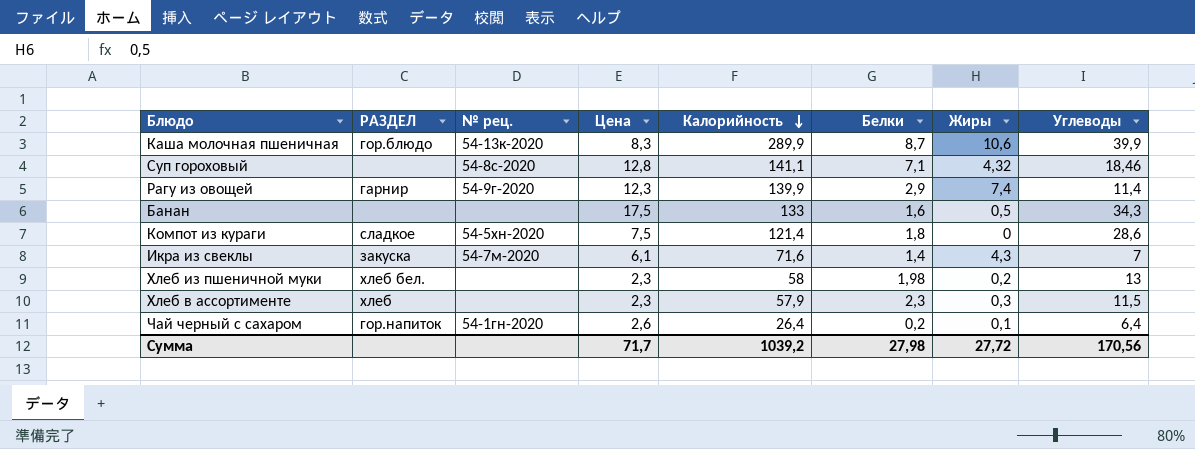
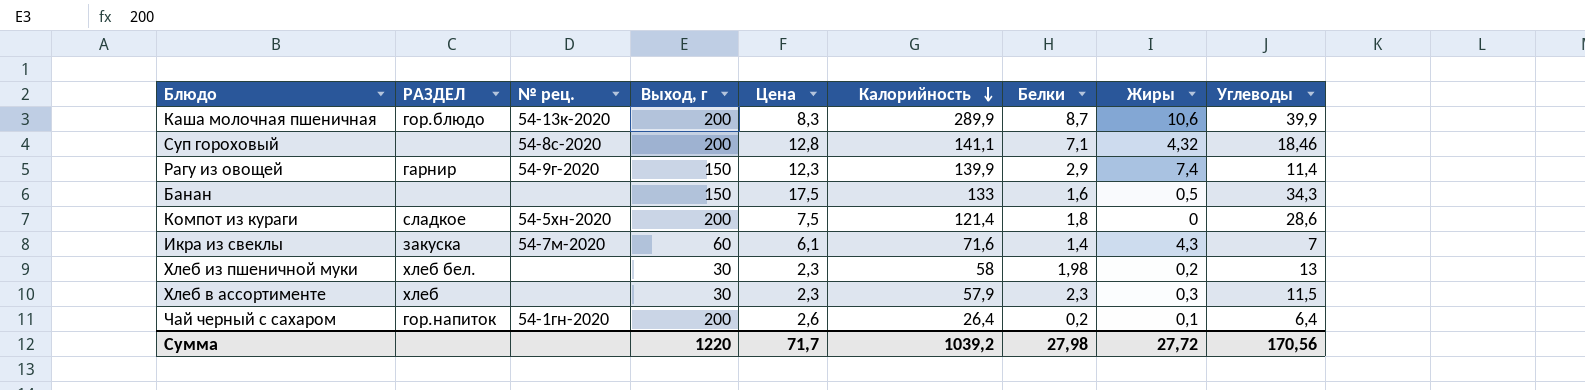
column Выход, г | position: none -> 4

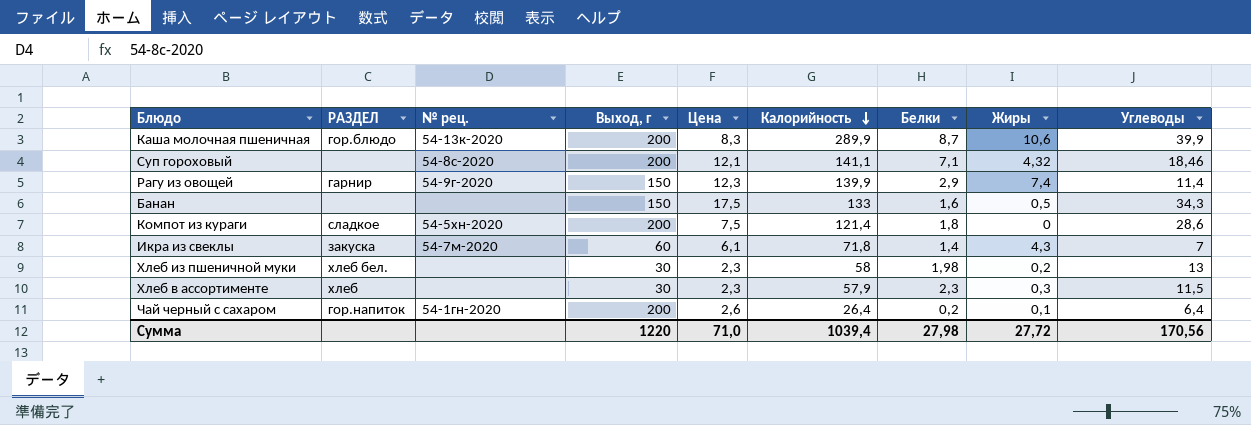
Суп гороховый | Цена: 12,8 -> 12,1
Икра из свеклы | Калорийность: 71,6 -> 71,8
Сумма | Цена: 71,7 -> 71,0
Сумма | Калорийность: 1039,2 -> 1039,4

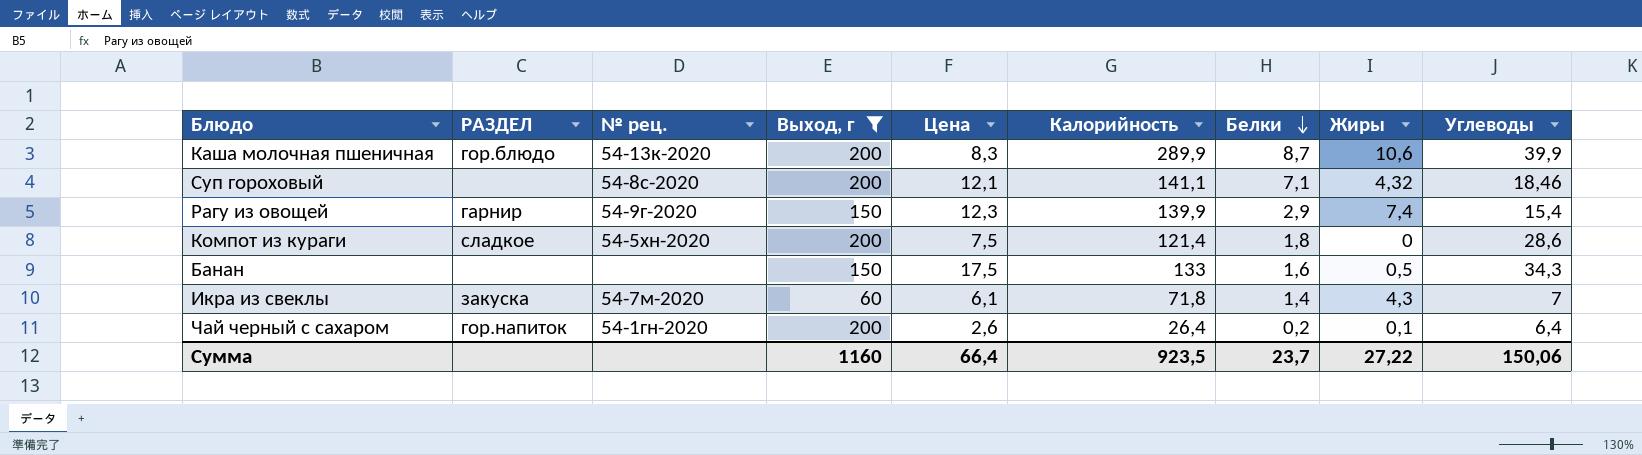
filter: none -> Выход, г != 30
row order: Калорийность descending -> Белки descending
Рагу из овощей | Углеводы: 11,4 -> 15,4
Сумма | Выход, г: 1220 -> 1160
Сумма | Цена: 71,0 -> 66,4
Сумма | Калорийность: 1039,4 -> 923,5
Сумма | Белки: 27,98 -> 23,7
Сумма | Жиры: 27,72 -> 27,22
Сумма | Углеводы: 170,56 -> 150,06

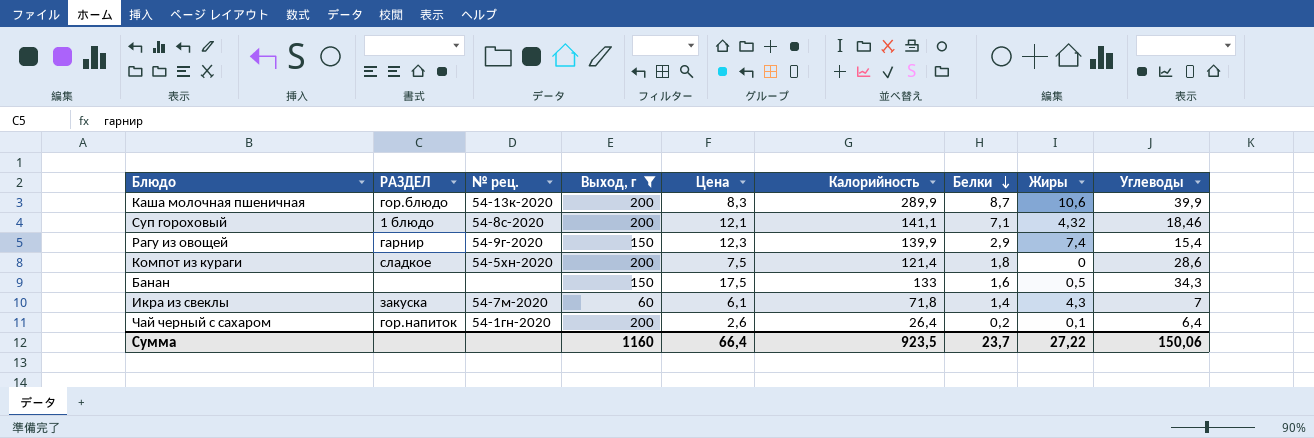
Суп гороховый | РАЗДЕЛ: none -> 1 блюдо

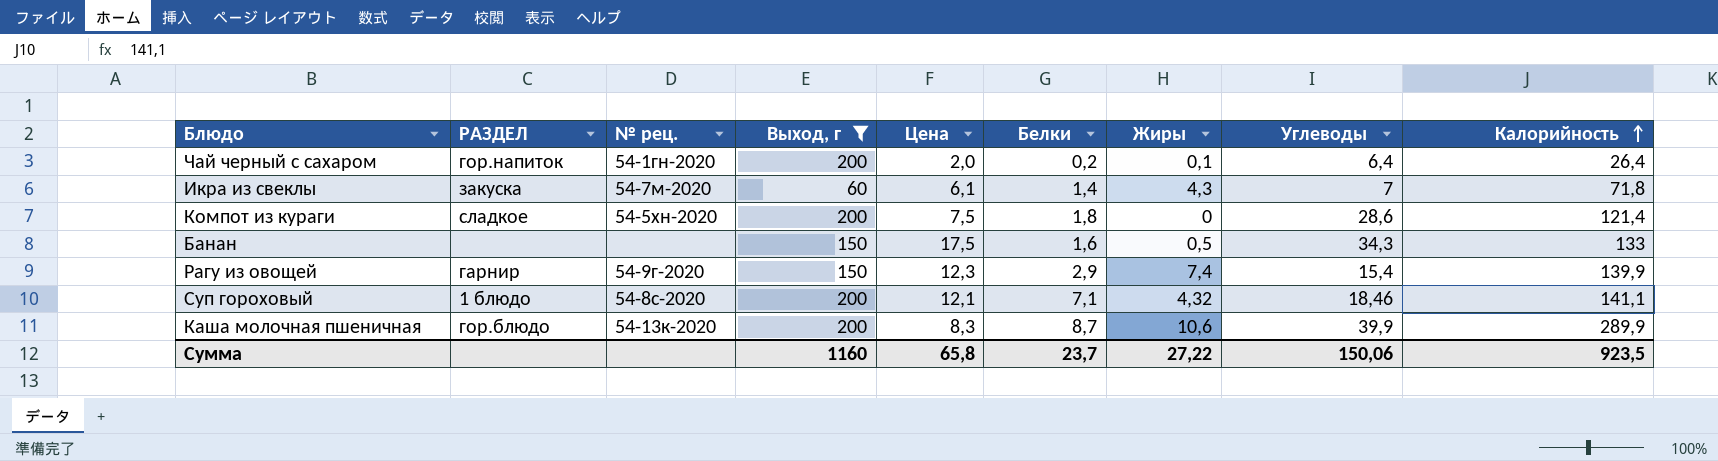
row order: Белки descending -> Калорийность ascending
column Калорийность | position: 6 -> 9
Чай черный с сахаром | Цена: 2,6 -> 2,0
Сумма | Цена: 66,4 -> 65,8

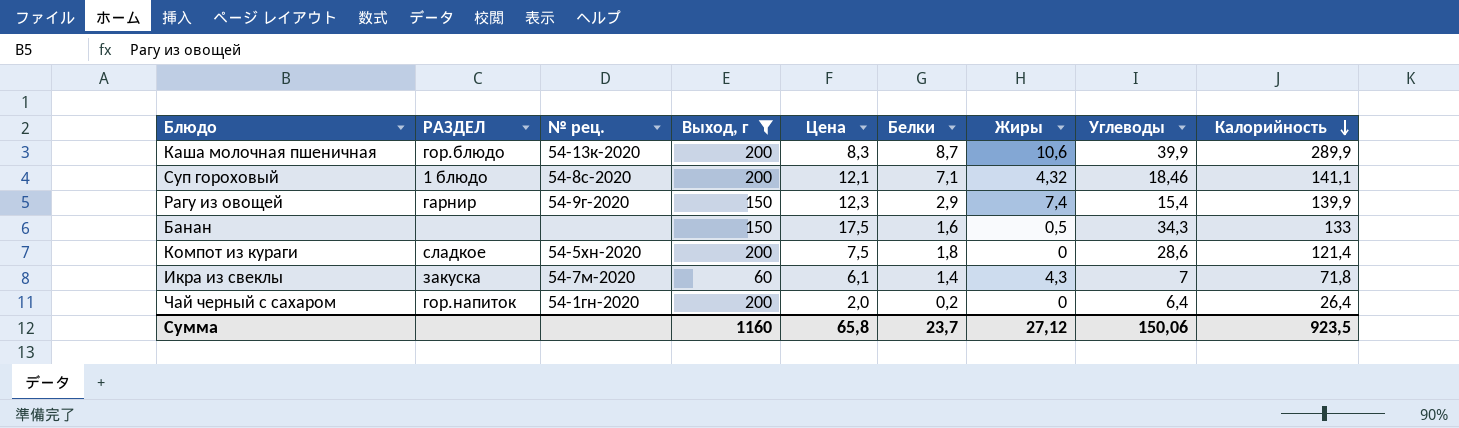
row order: Калорийность ascending -> Калорийность descending
Чай черный с сахаром | Жиры: 0,1 -> 0
Сумма | Жиры: 27,22 -> 27,12

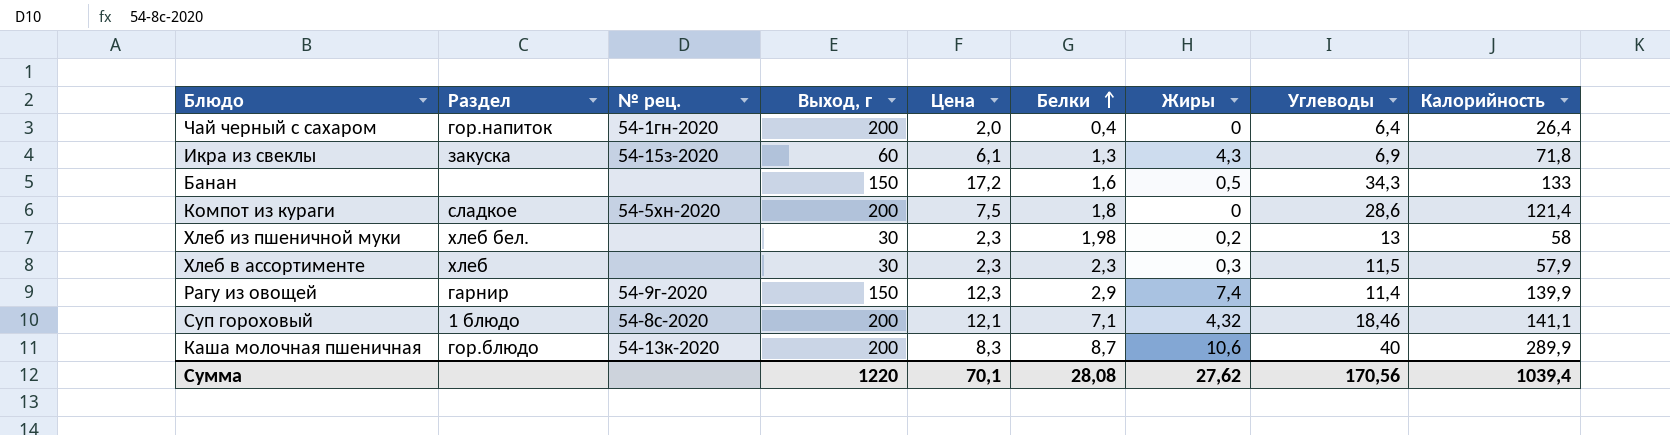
filter: Выход, г != 30 -> none
row order: Калорийность descending -> Белки ascending
column name: РАЗДЕЛ -> Раздел
Чай черный с сахаром | Белки: 0,2 -> 0,4
Икра из свеклы | № рец.: 54-7м-2020 -> 54-15з-2020
Икра из свеклы | Белки: 1,4 -> 1,3
Икра из свеклы | Углеводы: 7 -> 6,9
Банан | Цена: 17,5 -> 17,2
Рагу из овощей | Углеводы: 15,4 -> 11,4
Каша молочная пшеничная | Углеводы: 39,9 -> 40
Сумма | Выход, г: 1160 -> 1220
Сумма | Цена: 65,8 -> 70,1
Сумма | Белки: 23,7 -> 28,08
Сумма | Жиры: 27,12 -> 27,62
Сумма | Углеводы: 150,06 -> 170,56
Сумма | Калорийность: 923,5 -> 1039,4

